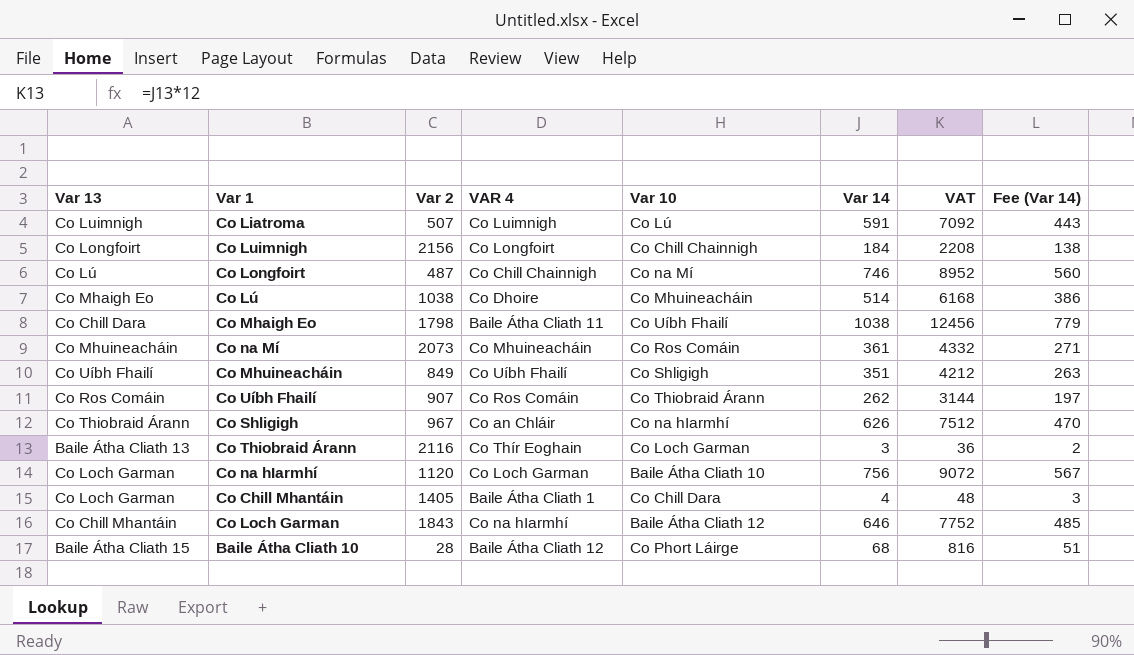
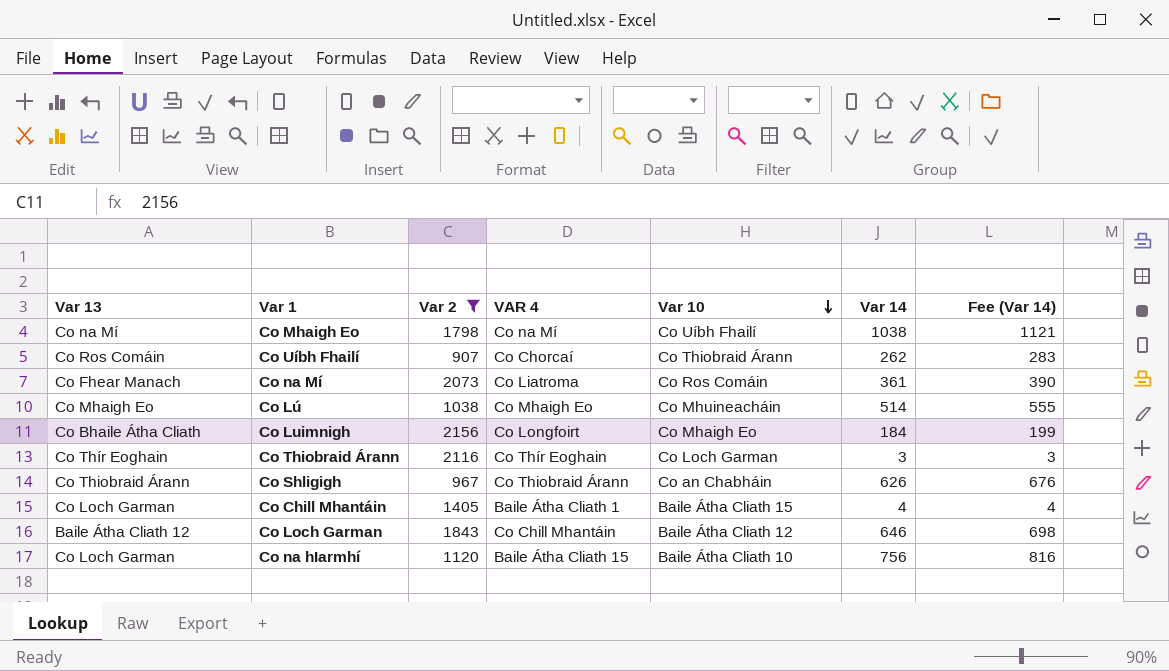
filter: none -> Var 2 >= 907
row order: none -> Var 10 descending
column VAT | formula: [Var 14] * 12 -> none
column Fee (Var 14) | formula: [Var 14] * 0.75 -> [Var 14] * 1.08
Co Mhaigh Eo | Var 13: Co Chill Dara -> Co na Mí
Co Mhaigh Eo | VAR 4: Baile Átha Cliath 11 -> Co na Mí
Co Uíbh Fhailí | VAR 4: Co Ros Comáin -> Co Chorcaí
Co na Mí | Var 13: Co Mhuineacháin -> Co Fhear Manach
Co na Mí | VAR 4: Co Mhuineacháin -> Co Liatroma
Co Lú | VAR 4: Co Dhoire -> Co Mhaigh Eo
Co Luimnigh | Var 13: Co Longfoirt -> Co Bhaile Átha Cliath
Co Luimnigh | Var 10: Co Chill Chainnigh -> Co Mhaigh Eo
Co Thiobraid Árann | Var 13: Baile Átha Cliath 13 -> Co Thír Eoghain
Co Shligigh | VAR 4: Co an Chláir -> Co Thiobraid Árann
Co Shligigh | Var 10: Co na hIarmhí -> Co an Chabháin
Co Chill Mhantáin | Var 10: Co Chill Dara -> Baile Átha Cliath 15
Co Loch Garman | Var 13: Co Chill Mhantáin -> Baile Átha Cliath 12
Co Loch Garman | VAR 4: Co na hIarmhí -> Co Chill Mhantáin
Co na hIarmhí | VAR 4: Co Loch Garman -> Baile Átha Cliath 15

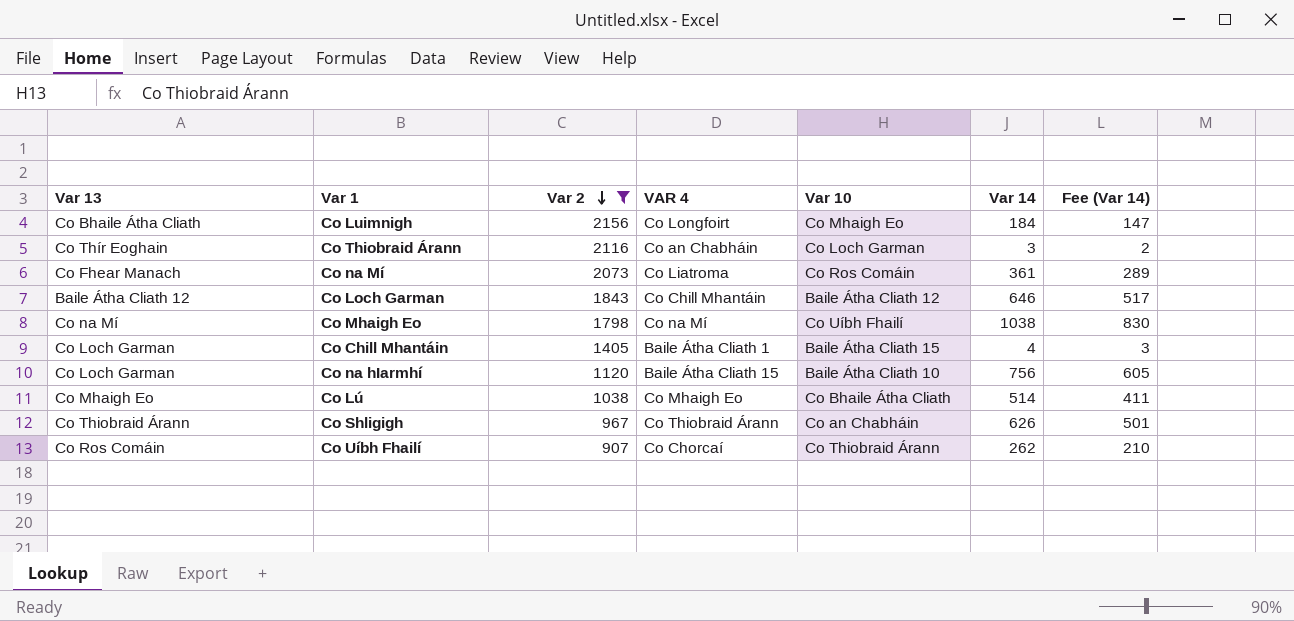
row order: Var 10 descending -> Var 2 descending
column Fee (Var 14) | formula: [Var 14] * 1.08 -> [Var 14] * 0.8
Co Thiobraid Árann | VAR 4: Co Thír Eoghain -> Co an Chabháin
Co Lú | Var 10: Co Mhuineacháin -> Co Bhaile Átha Cliath

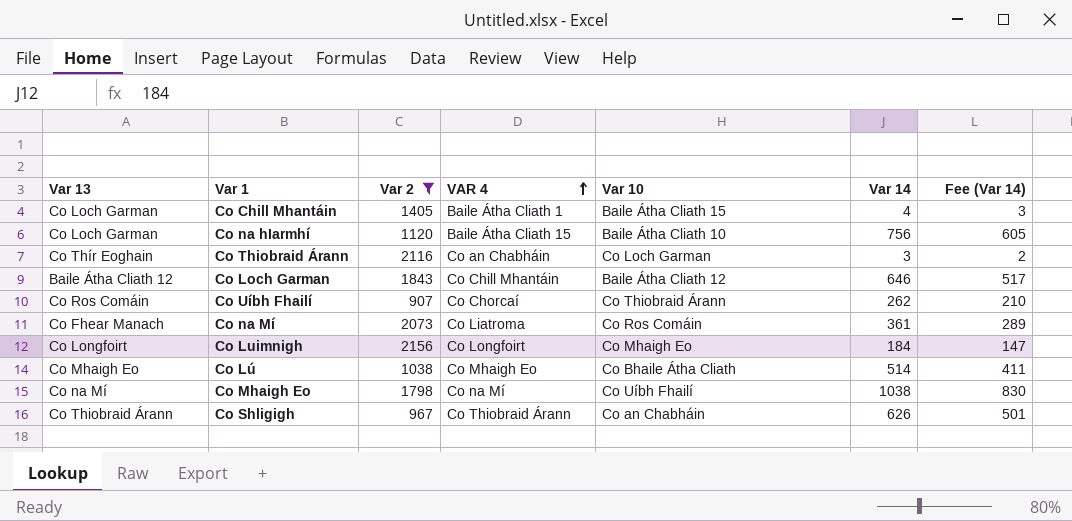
row order: Var 2 descending -> VAR 4 ascending
Co Luimnigh | Var 13: Co Bhaile Átha Cliath -> Co Longfoirt

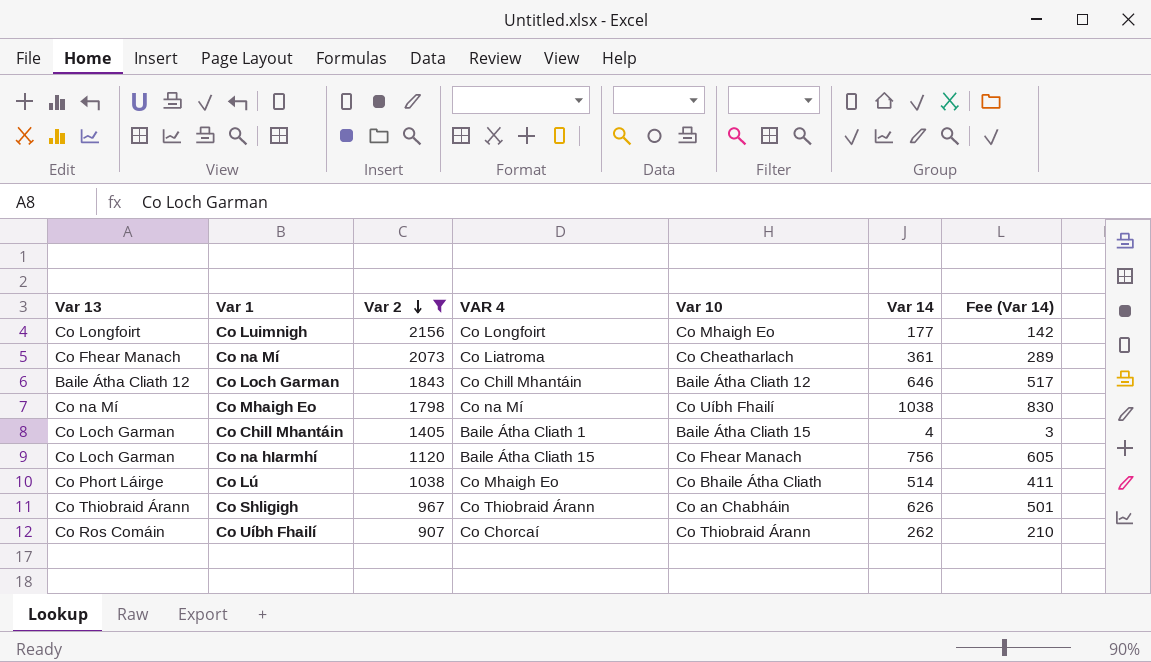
row order: VAR 4 ascending -> Var 2 descending
row Co Thiobraid Árann: Co Thír Eoghain | 2116 | Co an Chabháin | Co Loch Garman | 3 | 2 -> none
Co Luimnigh | Var 14: 184 -> 177
Co Luimnigh | Fee (Var 14): 147 -> 142
Co na Mí | Var 10: Co Ros Comáin -> Co Cheatharlach
Co na hIarmhí | Var 10: Baile Átha Cliath 10 -> Co Fhear Manach
Co Lú | Var 13: Co Mhaigh Eo -> Co Phort Láirge

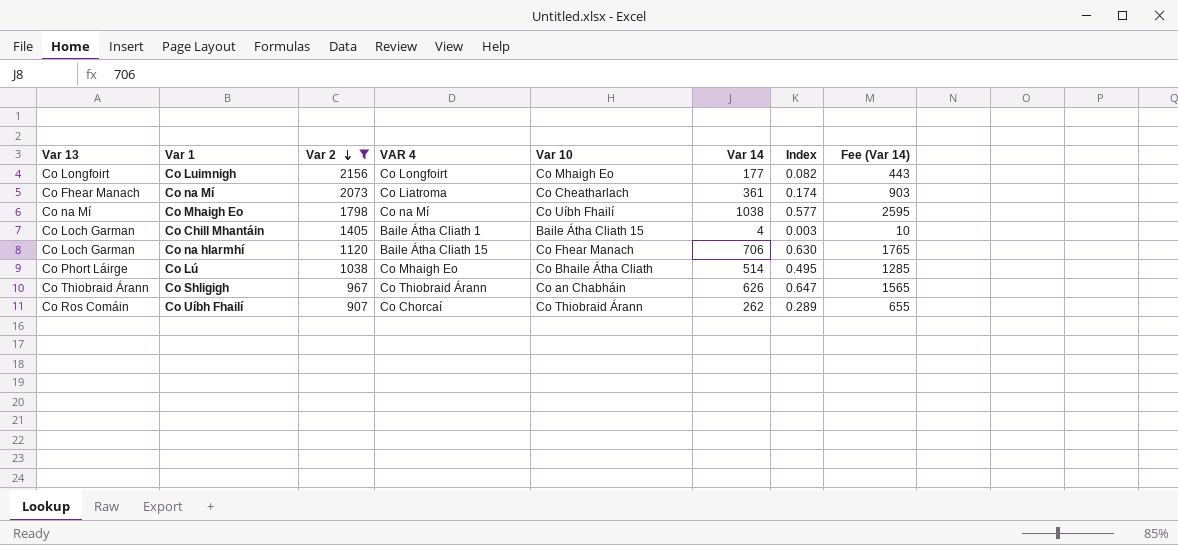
column Index | formula: none -> [Var 14] / [Var 2]
column Fee (Var 14) | formula: [Var 14] * 0.8 -> [Var 14] * 2.5
row Co Loch Garman: Baile Átha Cliath 12 | 1843 | Co Chill Mhantáin | Baile Átha Cliath 12 | 646 | 517 -> none
Co na hIarmhí | Var 14: 756 -> 706

